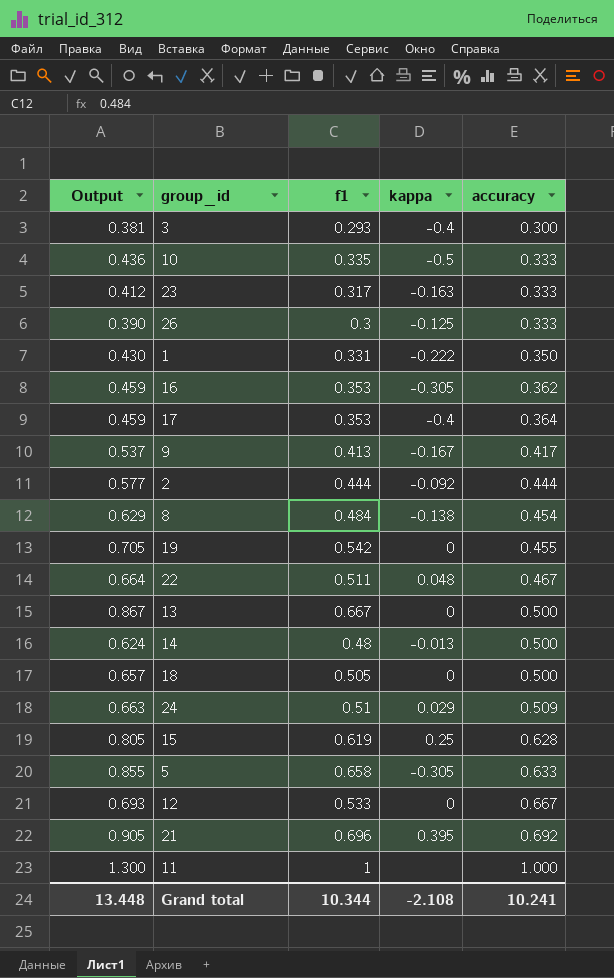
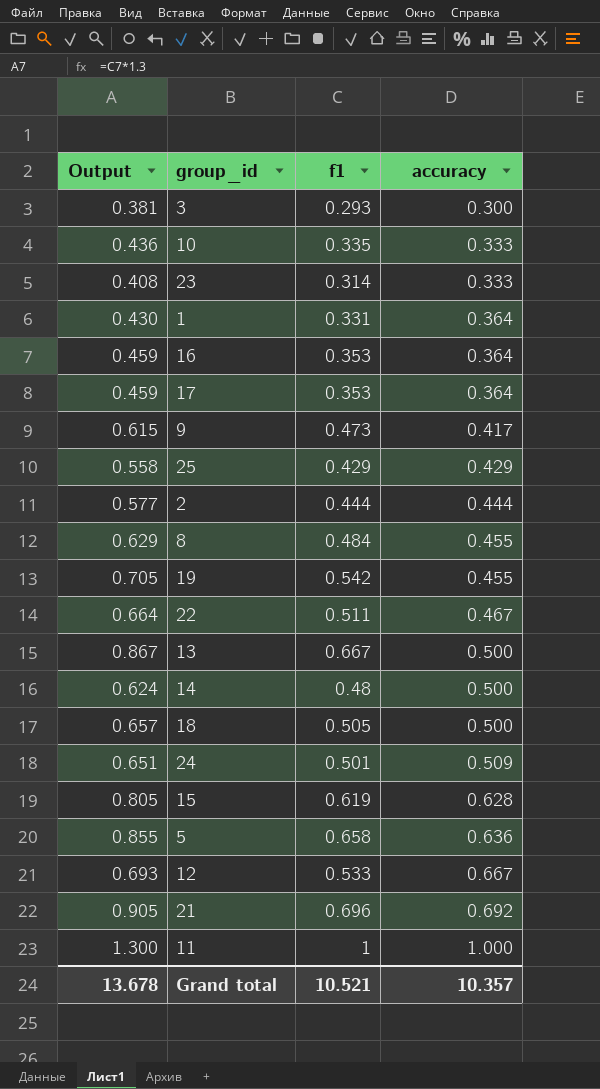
column kappa | position: 4 -> none
row 26: 0.390 | 0.3 | -0.125 | 0.333 -> none
23 | Output: 0.412 -> 0.408
23 | f1: 0.317 -> 0.314
1 | accuracy: 0.350 -> 0.364
16 | accuracy: 0.362 -> 0.364
9 | Output: 0.537 -> 0.615
9 | f1: 0.413 -> 0.473
row 25: none -> 0.558 | 0.429 | 0.429
8 | accuracy: 0.454 -> 0.455
24 | Output: 0.663 -> 0.651
24 | f1: 0.51 -> 0.501
5 | accuracy: 0.633 -> 0.636
Grand total | Output: 13.448 -> 13.678
Grand total | f1: 10.344 -> 10.521
Grand total | accuracy: 10.241 -> 10.357

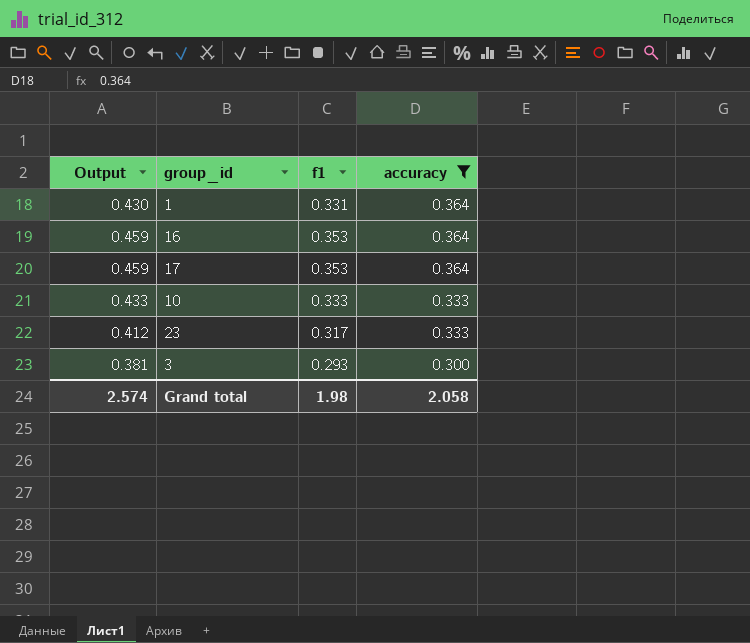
filter: none -> accuracy <= 0.364
row order: accuracy ascending -> accuracy descending
10 | Output: 0.436 -> 0.433
10 | f1: 0.335 -> 0.333
23 | Output: 0.408 -> 0.412
23 | f1: 0.314 -> 0.317
Grand total | Output: 13.678 -> 2.574
Grand total | f1: 10.521 -> 1.98
Grand total | accuracy: 10.357 -> 2.058

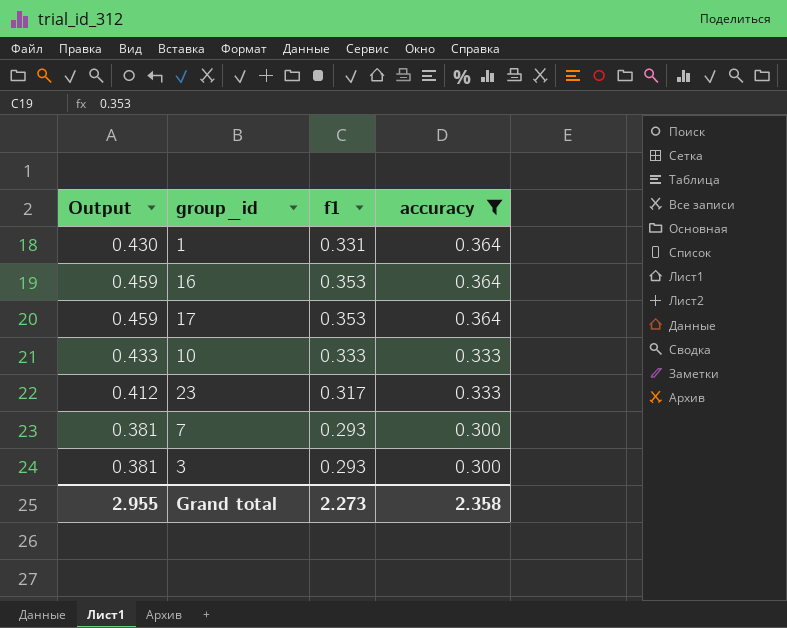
row 7: none -> 0.381 | 0.293 | 0.300
Grand total | Output: 2.574 -> 2.955
Grand total | f1: 1.98 -> 2.273
Grand total | accuracy: 2.058 -> 2.358

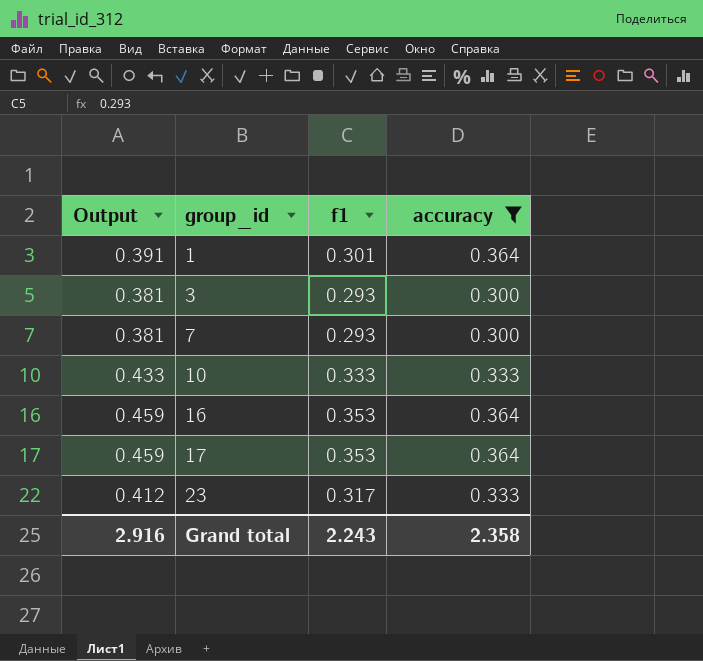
row order: accuracy descending -> group_id ascending
1 | Output: 0.430 -> 0.391
1 | f1: 0.331 -> 0.301
Grand total | Output: 2.955 -> 2.916
Grand total | f1: 2.273 -> 2.243

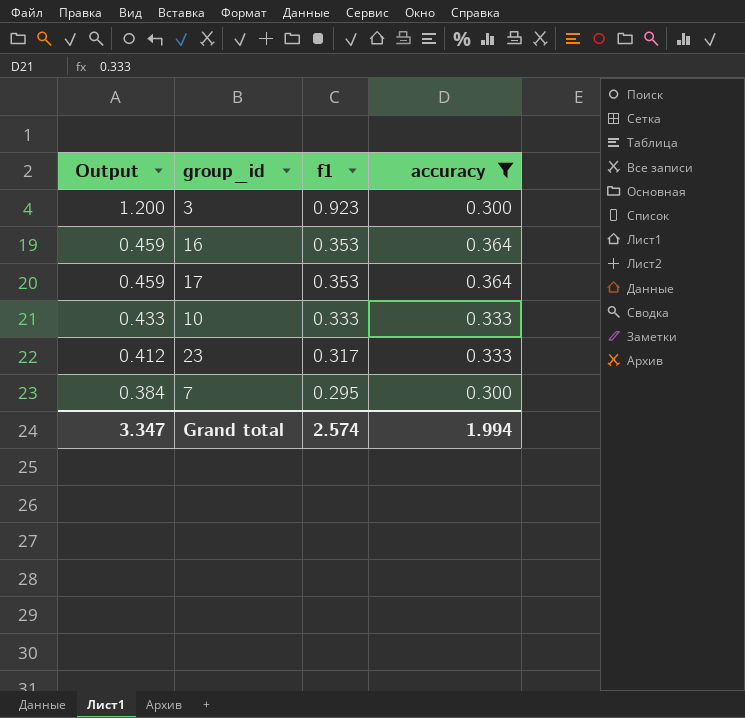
row order: group_id ascending -> Output descending
row 1: 0.391 | 0.301 | 0.364 -> none
3 | Output: 0.381 -> 1.200
3 | f1: 0.293 -> 0.923
7 | Output: 0.381 -> 0.384
7 | f1: 0.293 -> 0.295
Grand total | Output: 2.916 -> 3.347
Grand total | f1: 2.243 -> 2.574
Grand total | accuracy: 2.358 -> 1.994

